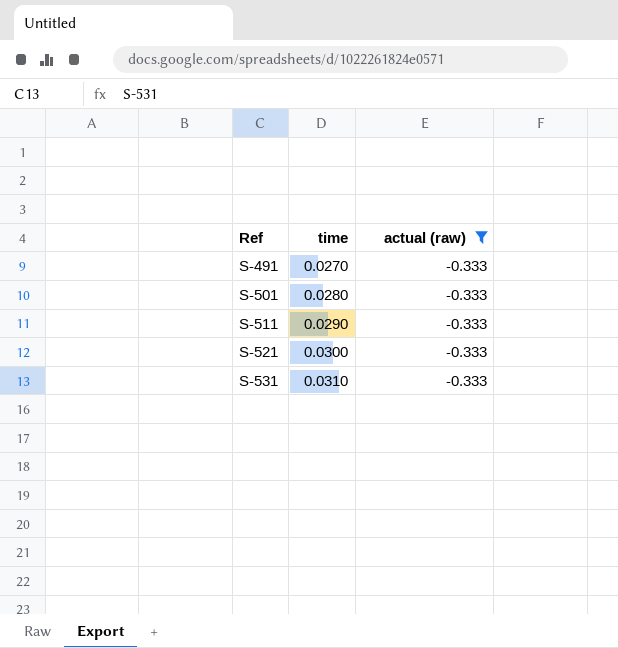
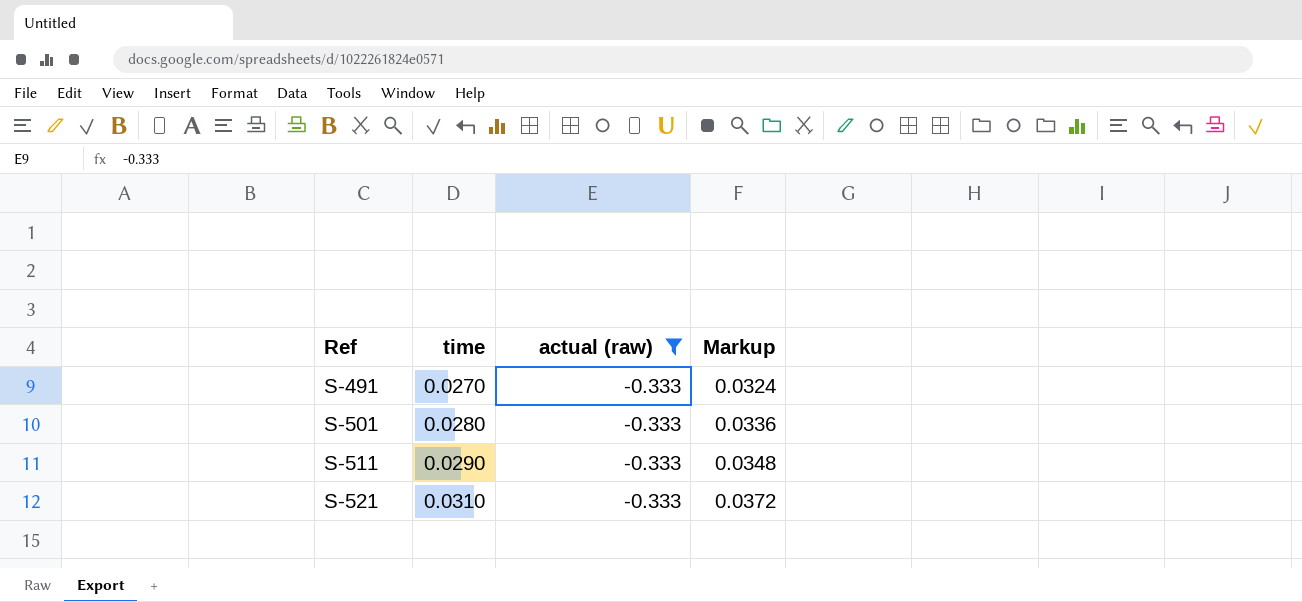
column Markup | formula: none -> [time] * 1.2
row S-531: 0.0310 | -0.333 -> none
S-521 | time: 0.0300 -> 0.0310

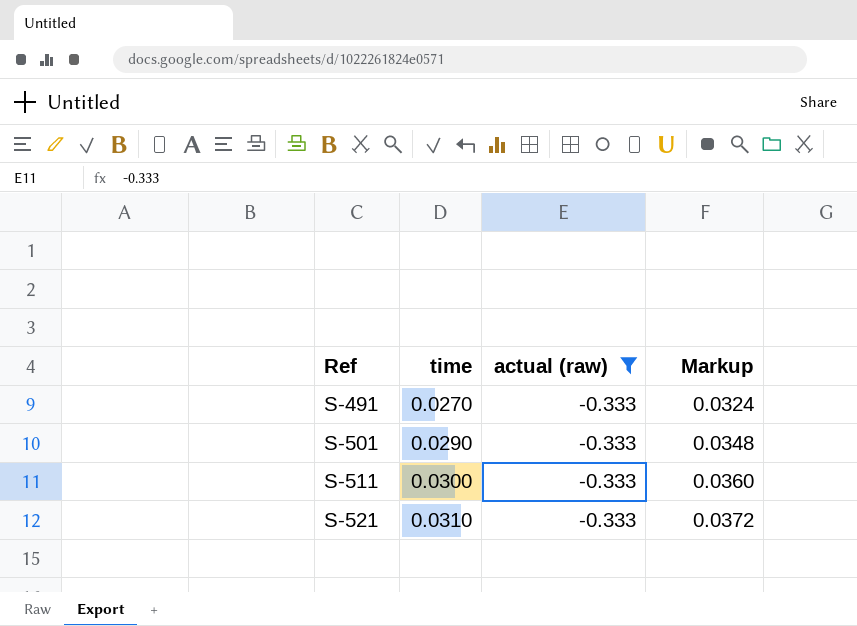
S-501 | time: 0.0280 -> 0.0290
S-501 | Markup: 0.0336 -> 0.0348
S-511 | time: 0.0290 -> 0.0300
S-511 | Markup: 0.0348 -> 0.0360

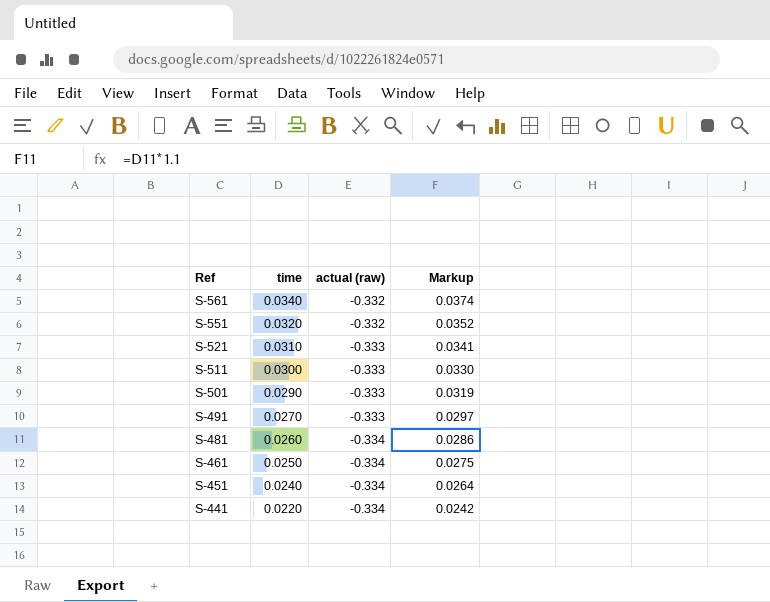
filter: actual (raw) = -0.333 -> none
row order: Ref ascending -> Ref descending
column Markup | formula: [time] * 1.2 -> [time] * 1.1

